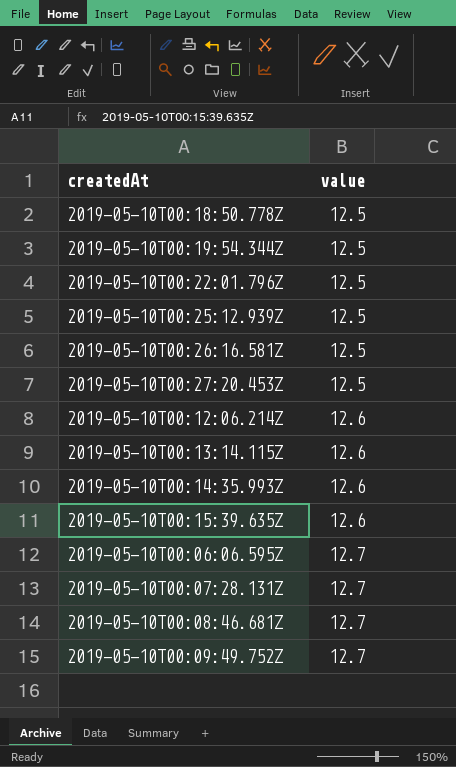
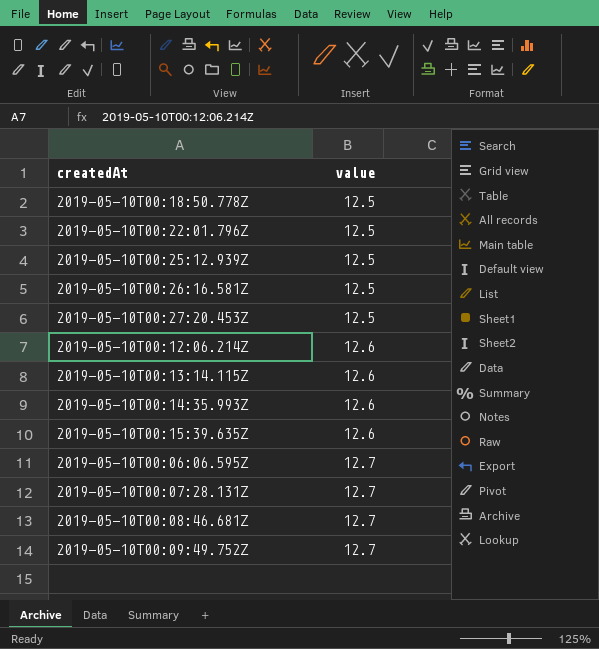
row 2019-05-10T00:19:54.344Z: 12.5 -> none

